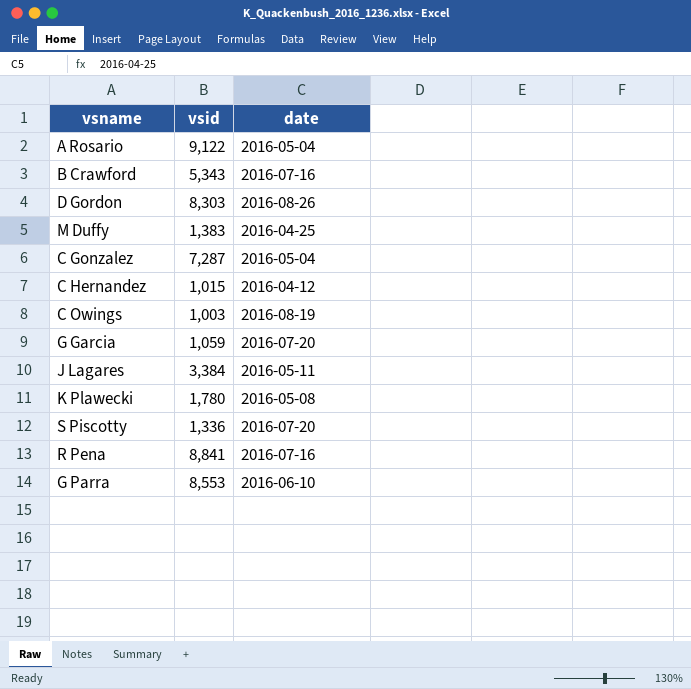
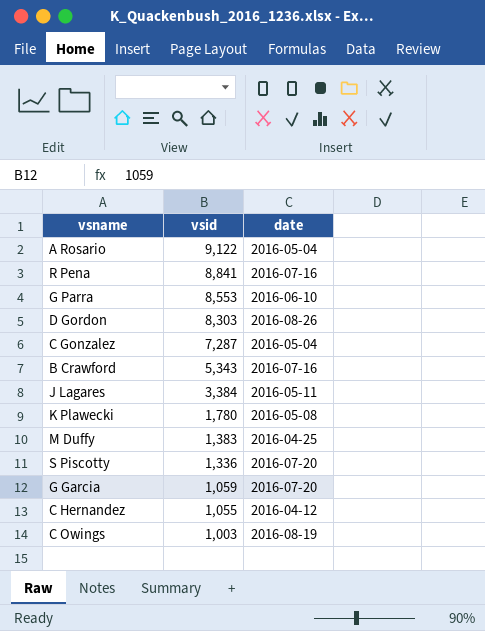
row order: none -> vsid descending
C Hernandez | vsid: 1,015 -> 1,055

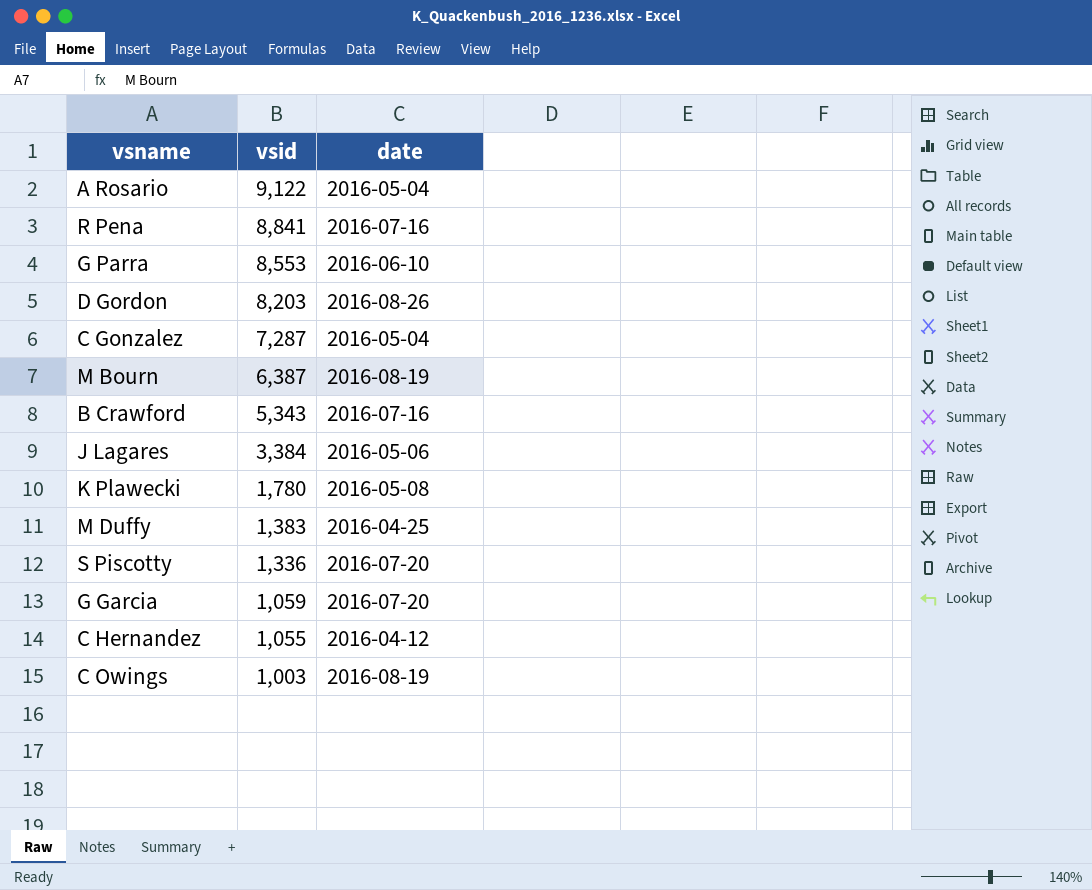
D Gordon | vsid: 8,303 -> 8,203
row M Bourn: none -> 6,387 | 2016-08-19
J Lagares | date: 2016-05-11 -> 2016-05-06

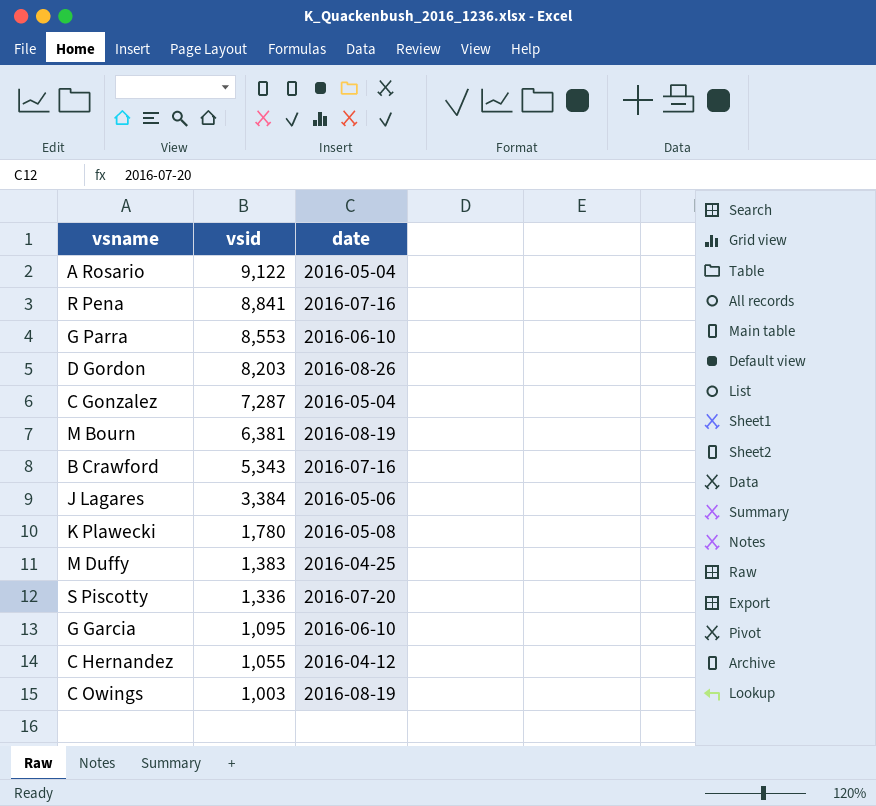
M Bourn | vsid: 6,387 -> 6,381
G Garcia | vsid: 1,059 -> 1,095
G Garcia | date: 2016-07-20 -> 2016-06-10

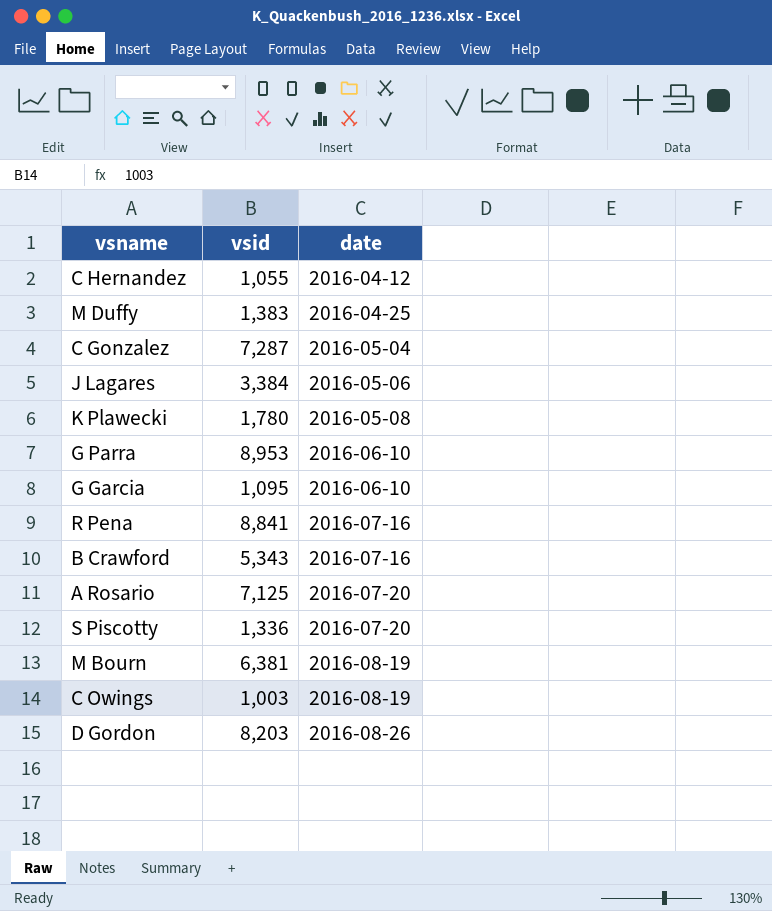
row order: vsid descending -> date ascending
G Parra | vsid: 8,553 -> 8,953
A Rosario | vsid: 9,122 -> 7,125
A Rosario | date: 2016-05-04 -> 2016-07-20

